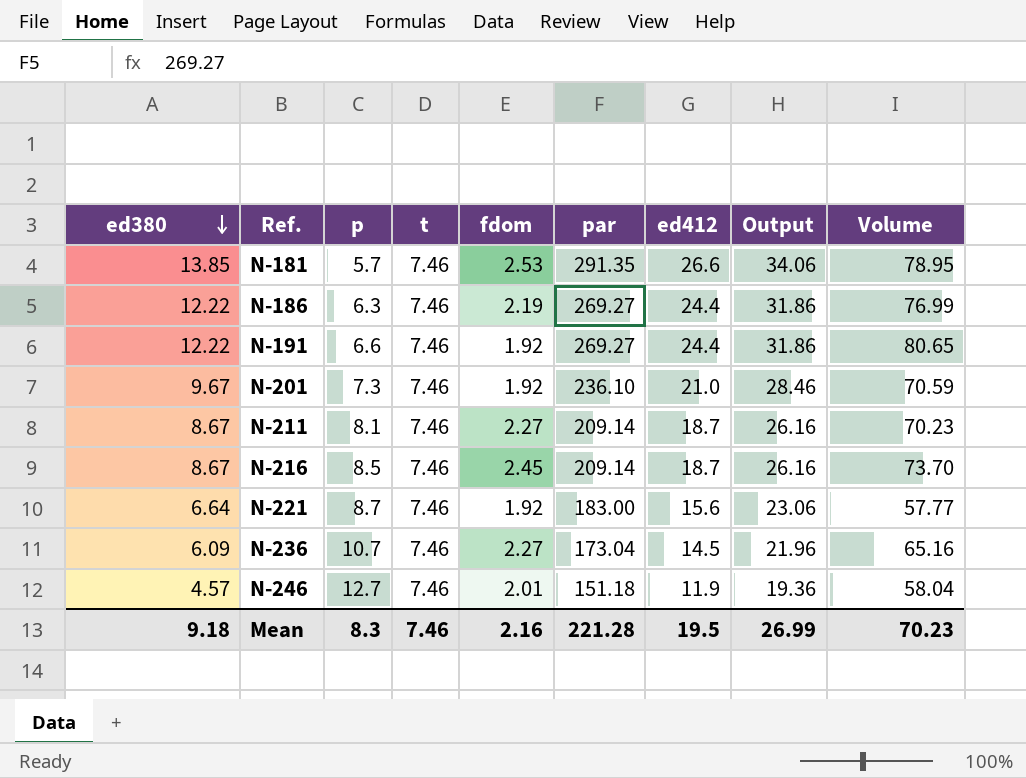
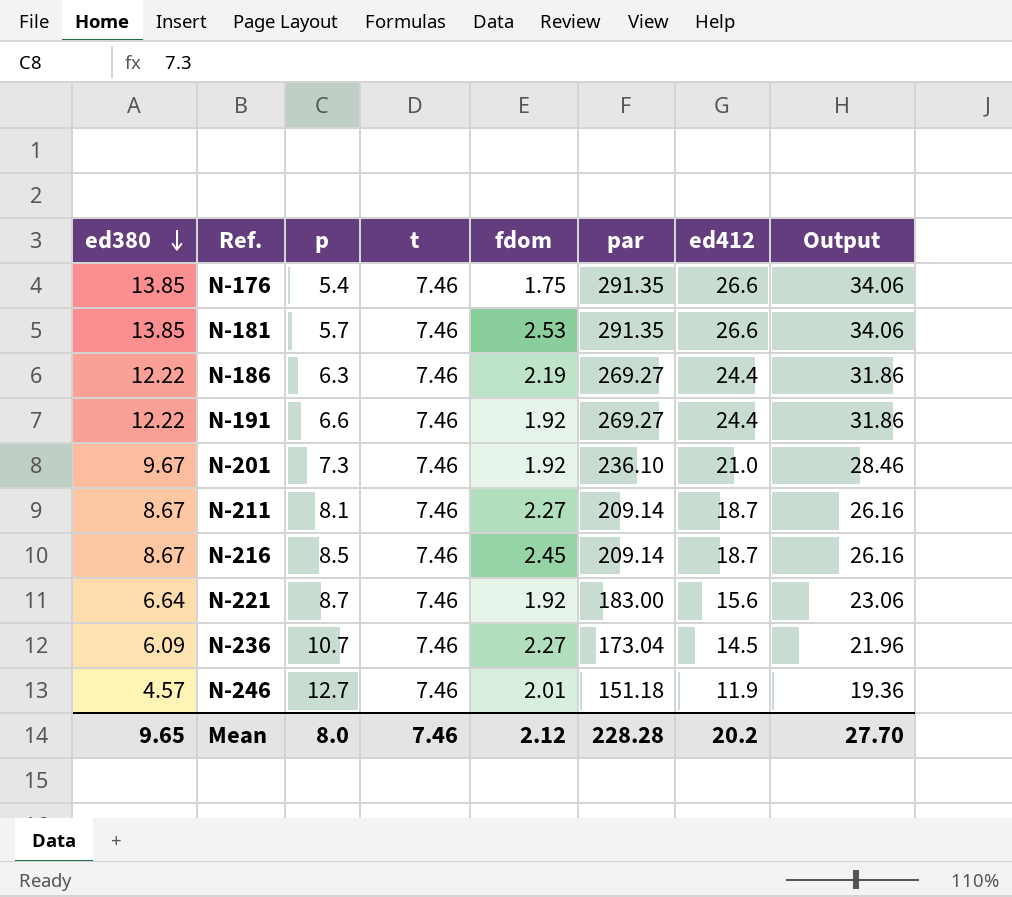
column Volume | formula: [ed380] * [p] -> none
row N-176: none -> 13.85 | 5.4 | 7.46 | 1.75 | 291.35 | 26.6 | 34.06
Mean | ed380: 9.18 -> 9.65
Mean | p: 8.3 -> 8.0
Mean | fdom: 2.16 -> 2.12
Mean | par: 221.28 -> 228.28
Mean | ed412: 19.5 -> 20.2
Mean | Output: 26.99 -> 27.70

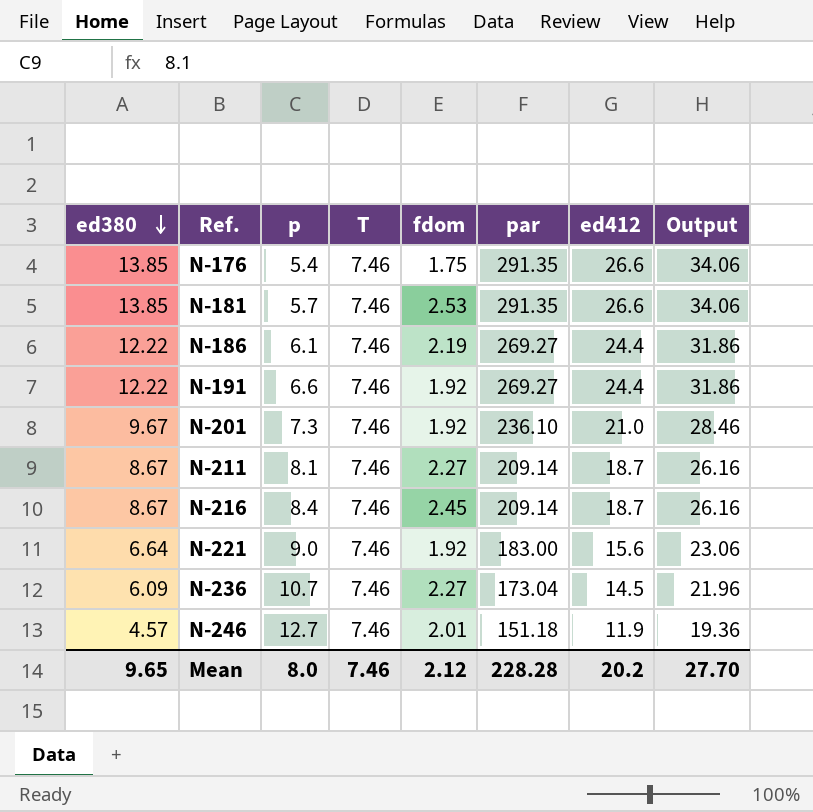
column name: t -> T
N-186 | p: 6.3 -> 6.1
N-216 | p: 8.5 -> 8.4
N-221 | p: 8.7 -> 9.0

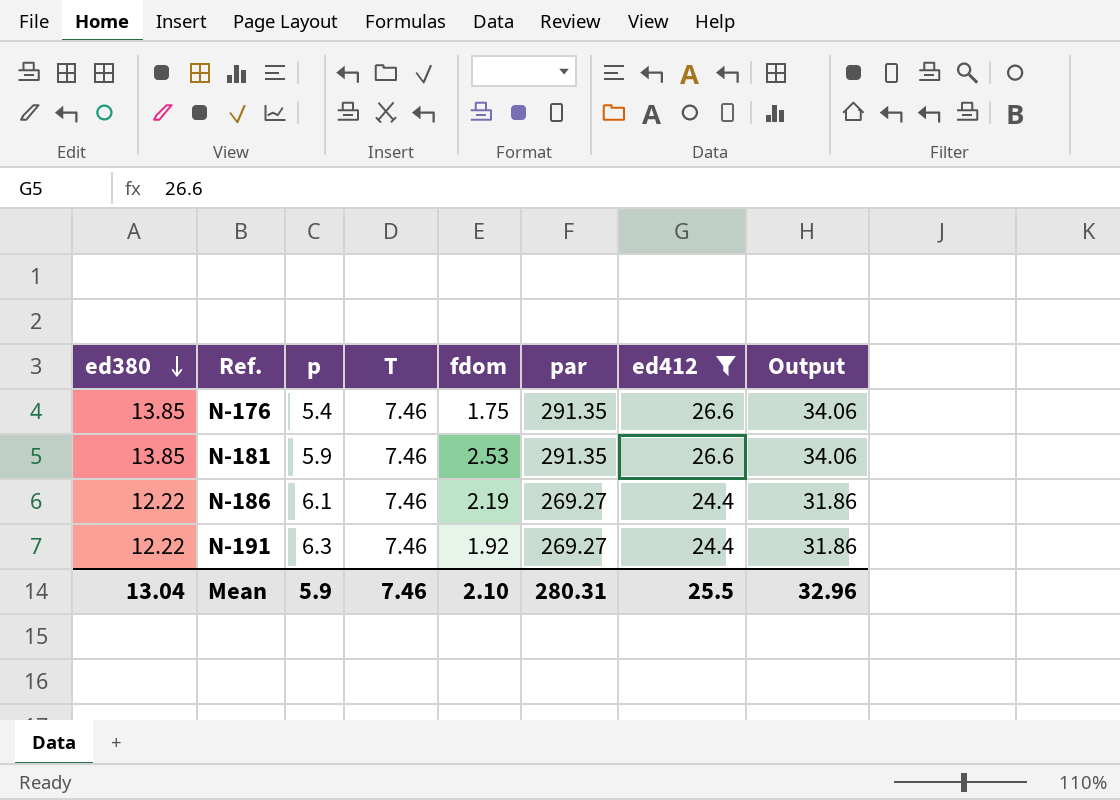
filter: none -> ed412 >= 24.4
N-181 | p: 5.7 -> 5.9
N-191 | p: 6.6 -> 6.3
Mean | ed380: 9.65 -> 13.04
Mean | p: 8.0 -> 5.9
Mean | fdom: 2.12 -> 2.10
Mean | par: 228.28 -> 280.31
Mean | ed412: 20.2 -> 25.5
Mean | Output: 27.70 -> 32.96

